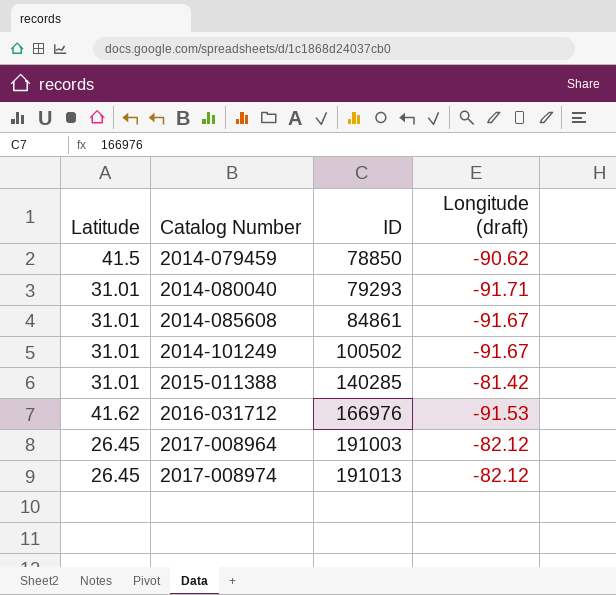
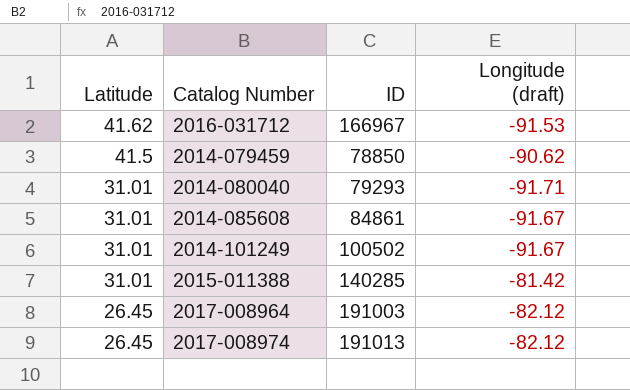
row order: Catalog Number ascending -> Latitude descending
2016-031712 | ID: 166976 -> 166967

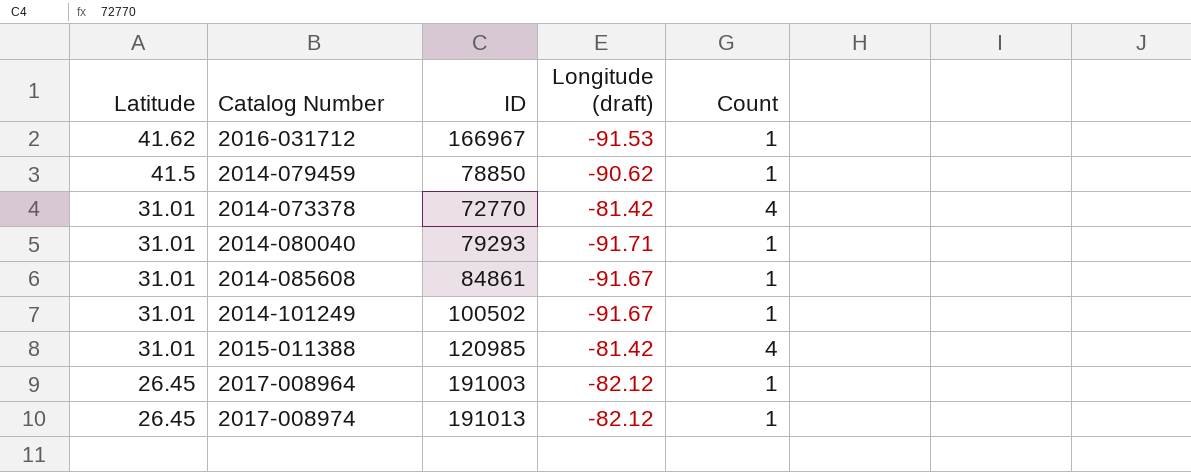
column Count | position: none -> 5
row 2014-073378: none -> 31.01 | 72770 | -81.42 | 4
2015-011388 | ID: 140285 -> 120985

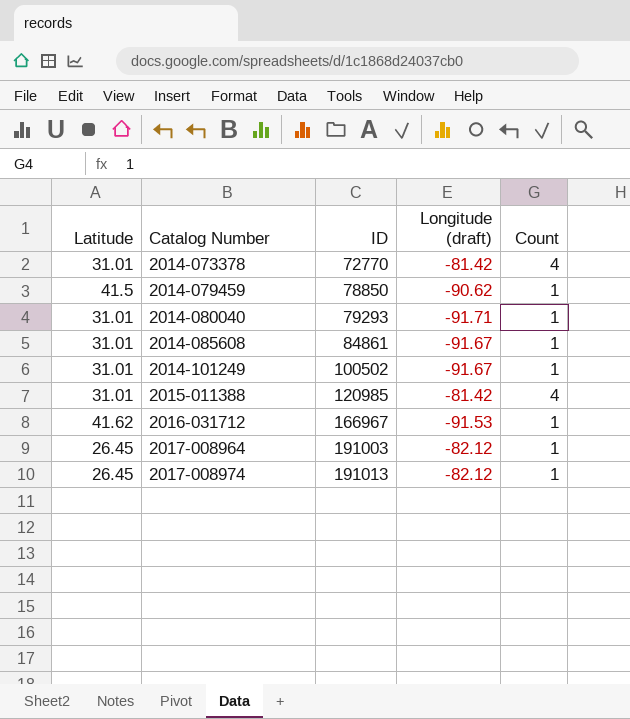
row order: Latitude descending -> Catalog Number ascending

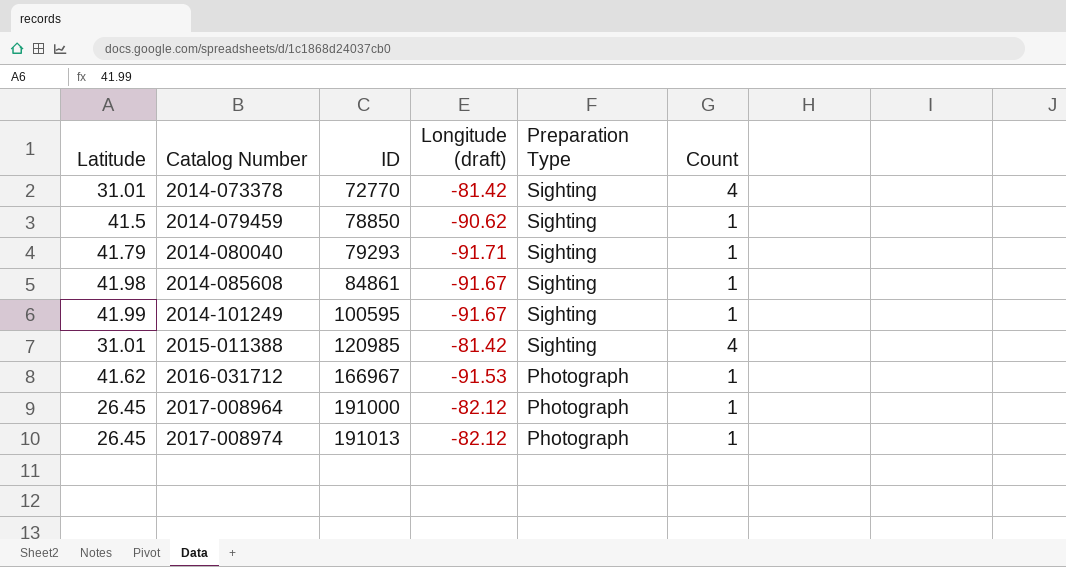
column Preparation Type | position: none -> 5
2014-080040 | Latitude: 31.01 -> 41.79
2014-085608 | Latitude: 31.01 -> 41.98
2014-101249 | Latitude: 31.01 -> 41.99
2014-101249 | ID: 100502 -> 100595
2017-008964 | ID: 191003 -> 191000

